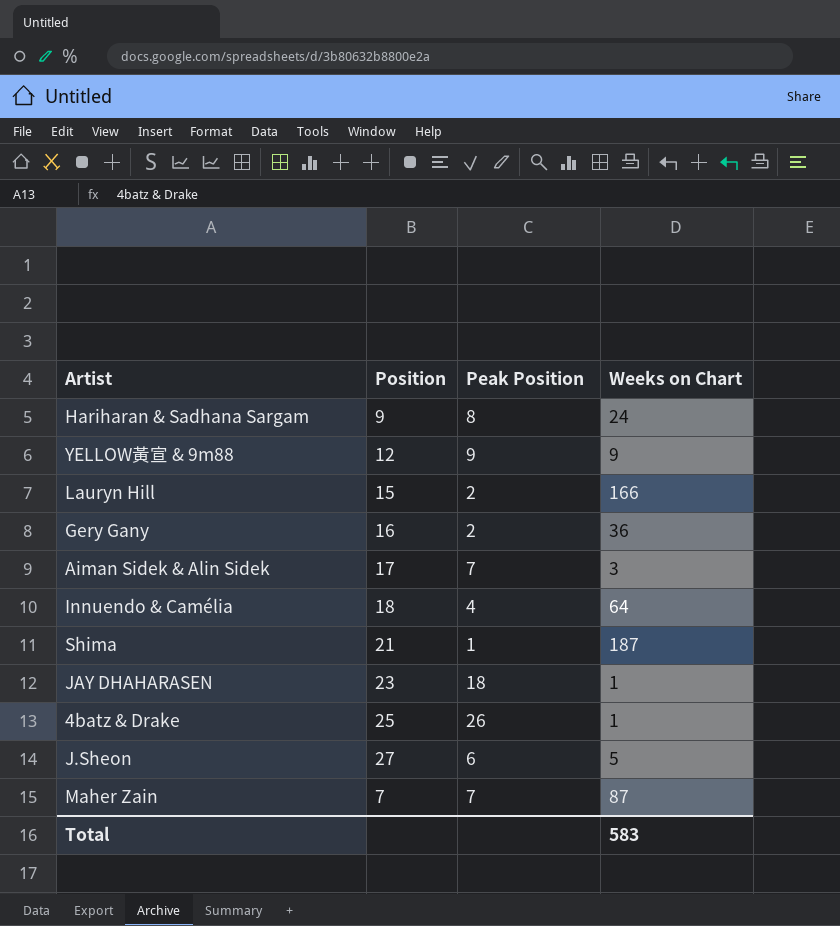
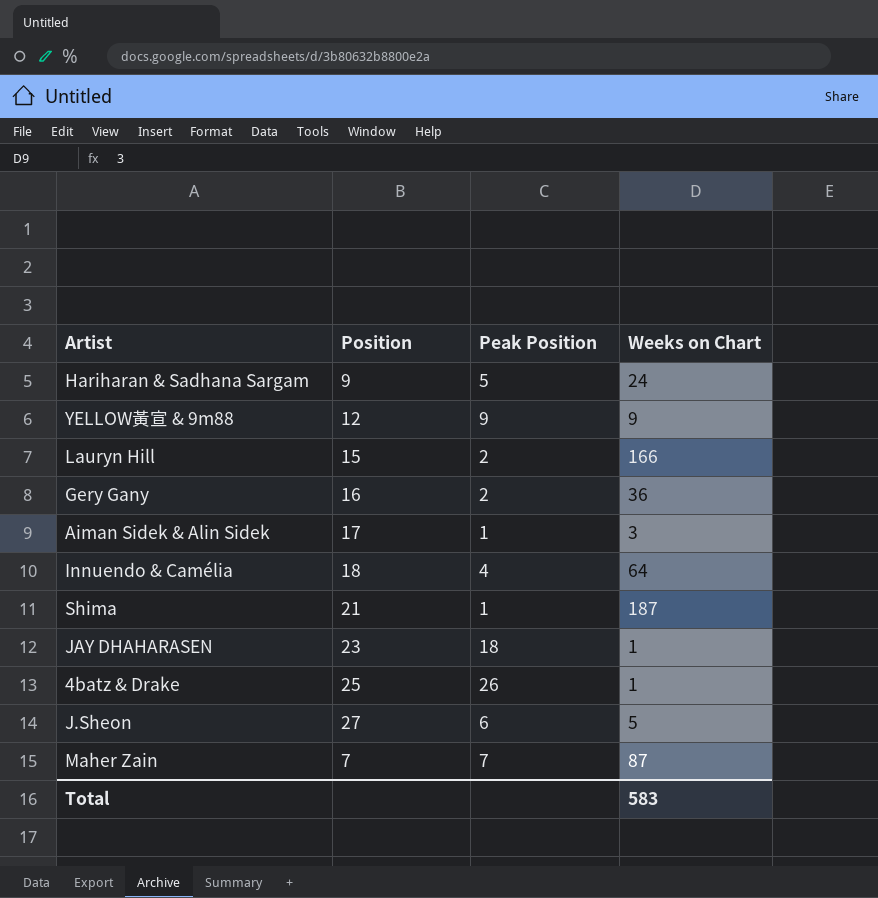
Hariharan & Sadhana Sargam | Peak Position: 8 -> 5
Aiman Sidek & Alin Sidek | Peak Position: 7 -> 1

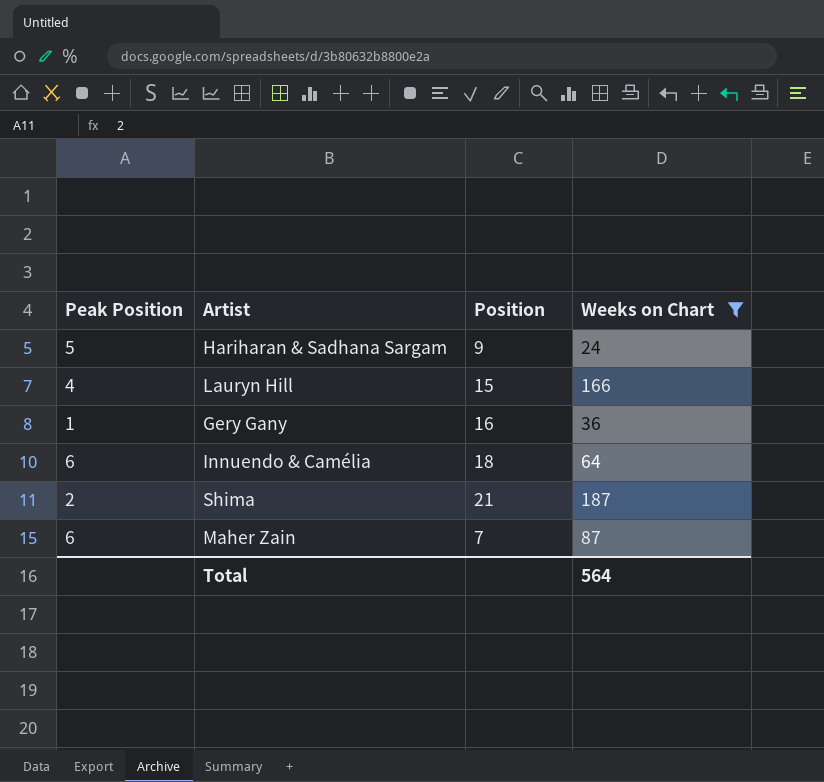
filter: none -> Weeks on Chart >= 24
column Peak Position | position: 3 -> 1
Lauryn Hill | Peak Position: 2 -> 4
Gery Gany | Peak Position: 2 -> 1
Innuendo & Camélia | Peak Position: 4 -> 6
Shima | Peak Position: 1 -> 2
Maher Zain | Peak Position: 7 -> 6
Total | Weeks on Chart: 583 -> 564

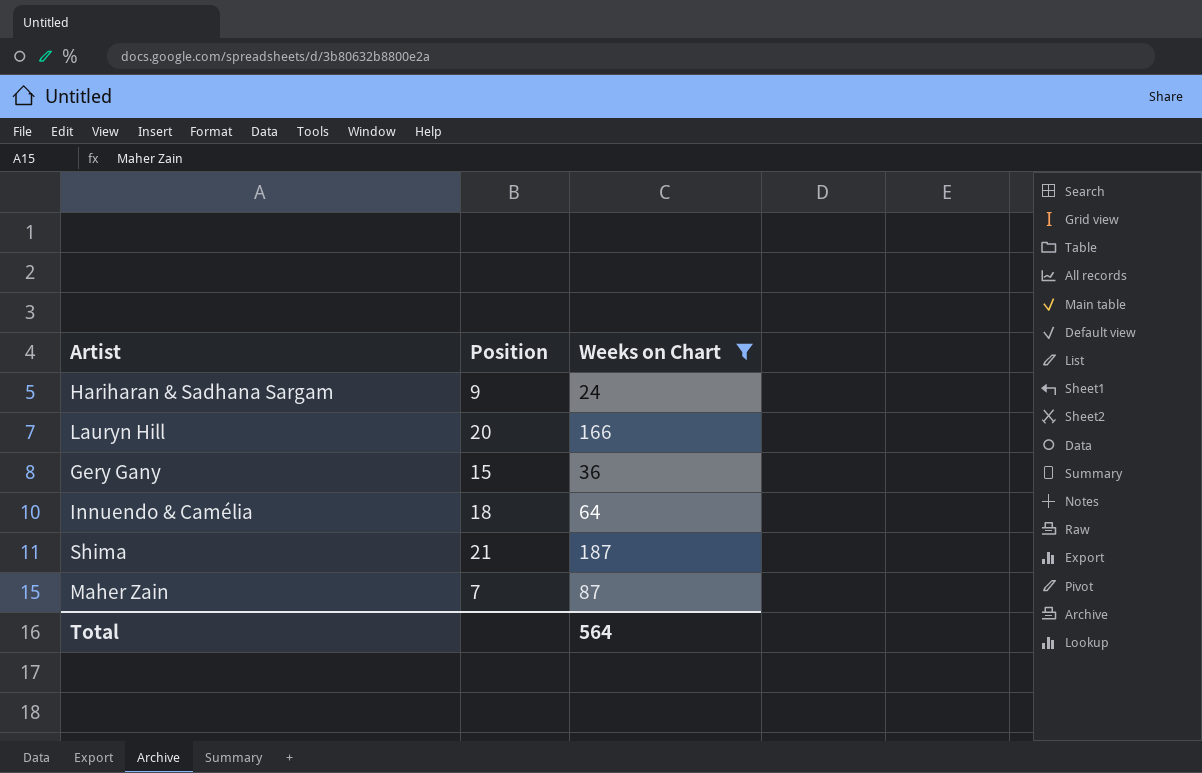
column Peak Position | position: 1 -> none
Lauryn Hill | Position: 15 -> 20
Gery Gany | Position: 16 -> 15

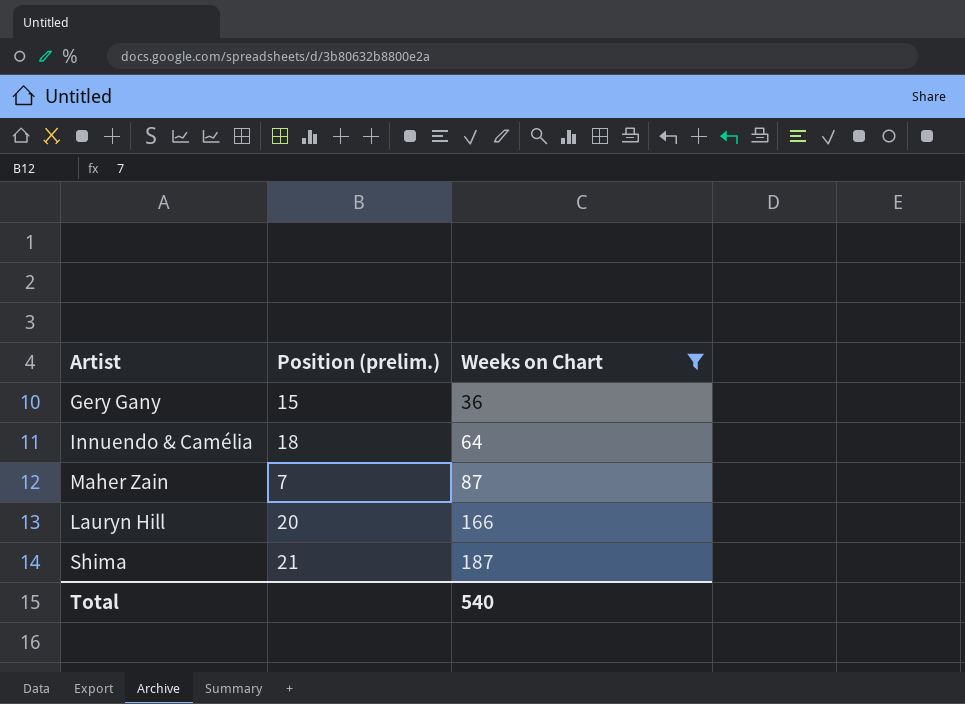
row order: none -> Weeks on Chart ascending
column name: Position -> Position (prelim.)
row Hariharan & Sadhana Sargam: 9 | 24 -> none
Total | Weeks on Chart: 564 -> 540

